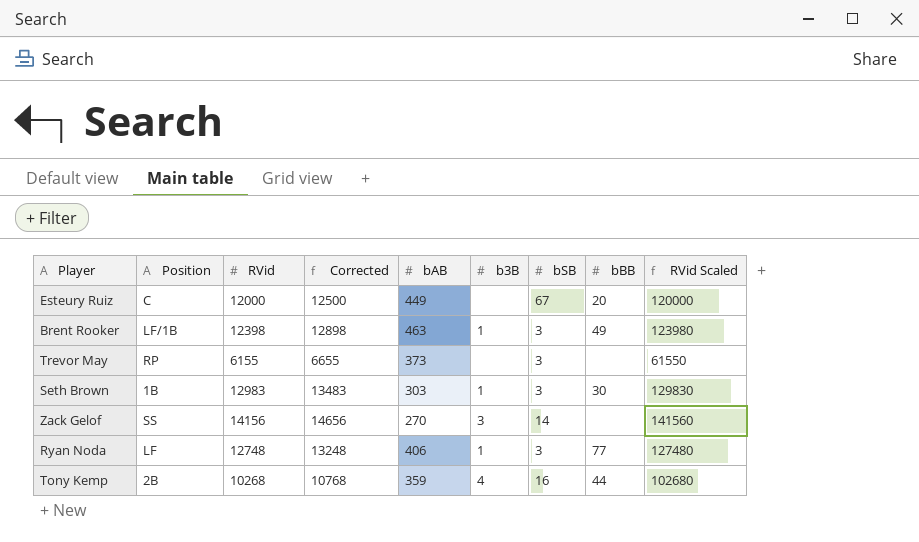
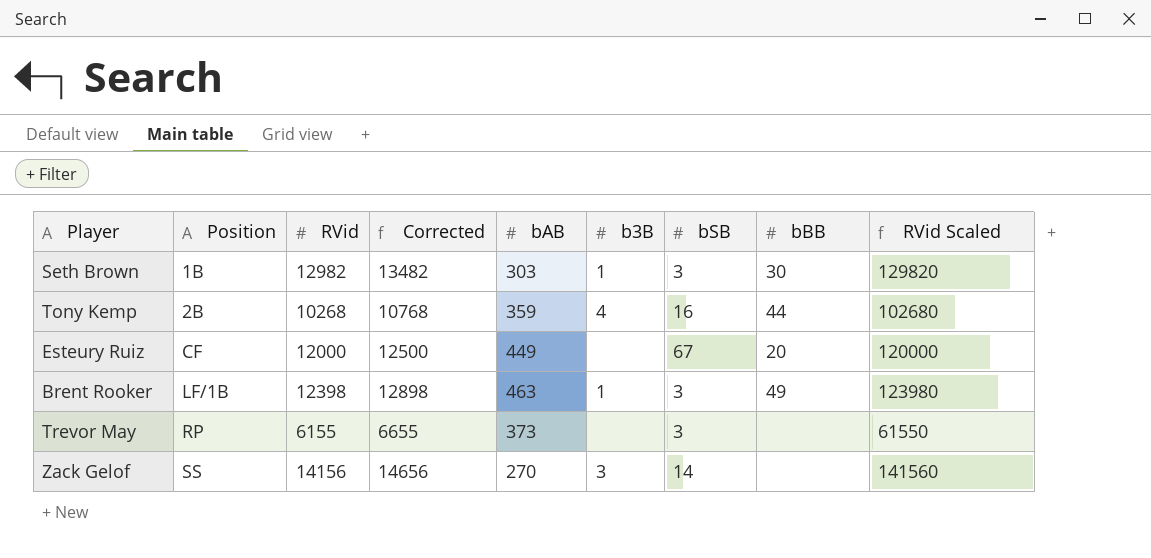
row order: none -> Position ascending
row Ryan Noda: LF | 12748 | 13248 | 406 | 1 | 3 | 77 | 127480 -> none
Seth Brown | RVid: 12983 -> 12982
Seth Brown | Corrected: 13483 -> 13482
Seth Brown | RVid Scaled: 129830 -> 129820
Esteury Ruiz | Position: C -> CF

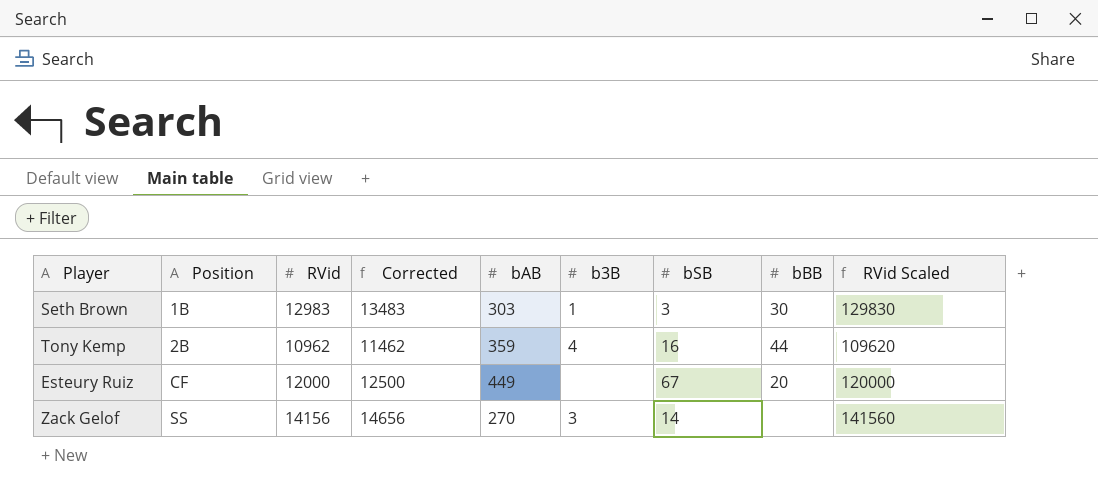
row Brent Rooker: LF/1B | 12398 | 12898 | 463 | 1 | 3 | 49 | 123980 -> none
row Trevor May: RP | 6155 | 6655 | 373 | none | 3 | none | 61550 -> none
Seth Brown | RVid: 12982 -> 12983
Seth Brown | Corrected: 13482 -> 13483
Seth Brown | RVid Scaled: 129820 -> 129830
Tony Kemp | RVid: 10268 -> 10962
Tony Kemp | Corrected: 10768 -> 11462
Tony Kemp | RVid Scaled: 102680 -> 109620

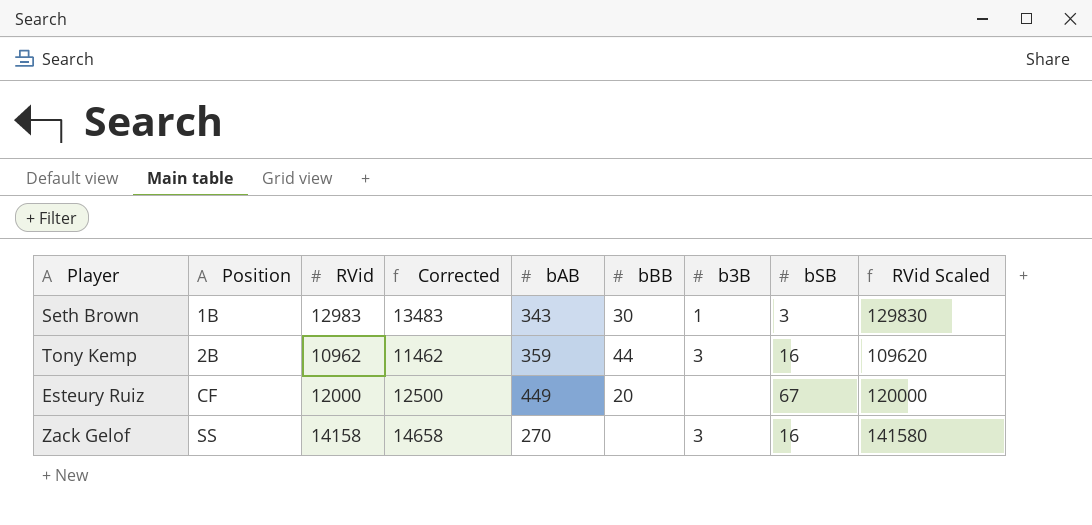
column bBB | position: 8 -> 6
Seth Brown | bAB: 303 -> 343
Tony Kemp | b3B: 4 -> 3
Zack Gelof | RVid: 14156 -> 14158
Zack Gelof | Corrected: 14656 -> 14658
Zack Gelof | bSB: 14 -> 16
Zack Gelof | RVid Scaled: 141560 -> 141580

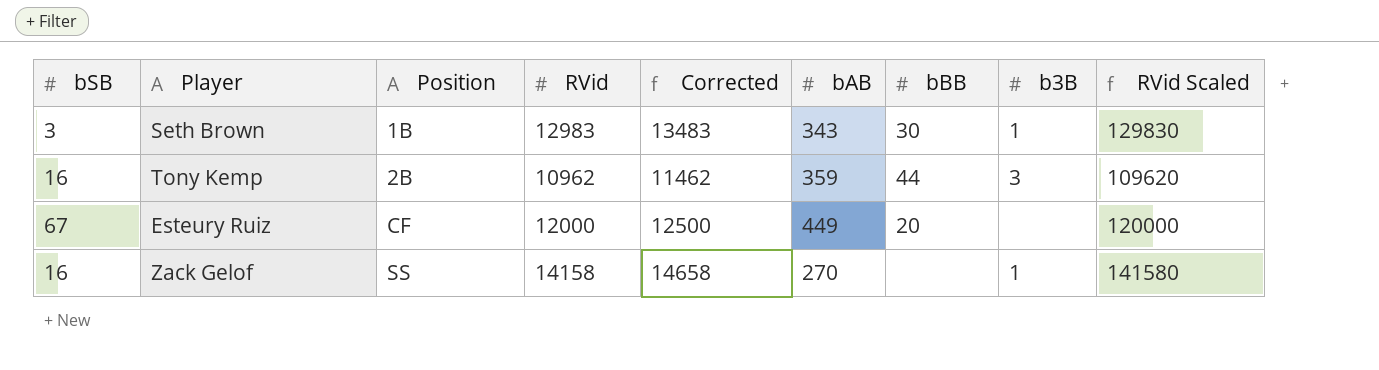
column bSB | position: 8 -> 1
Zack Gelof | b3B: 3 -> 1

